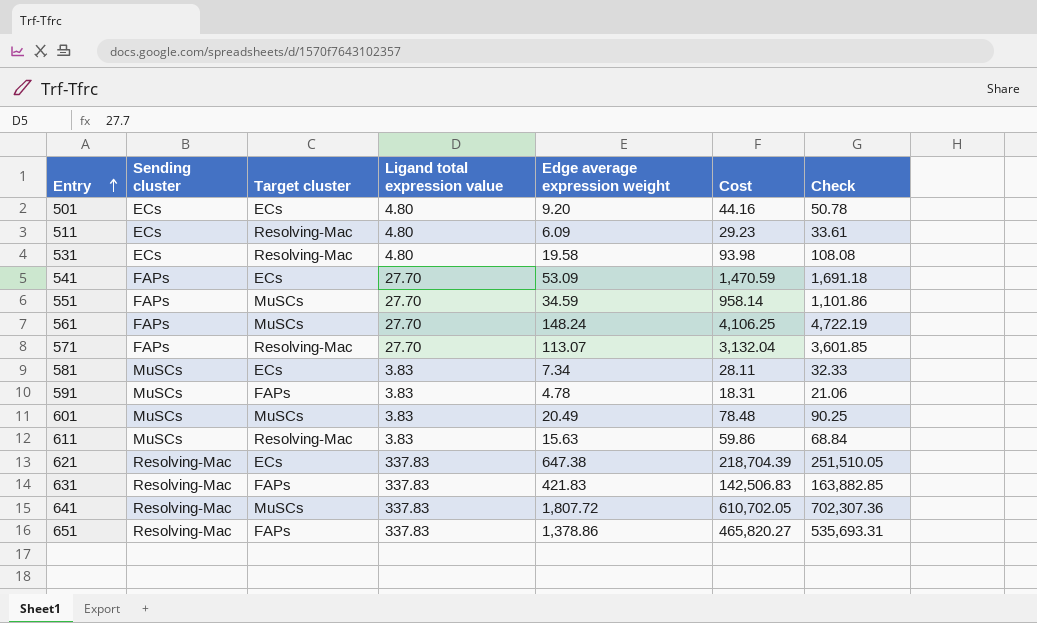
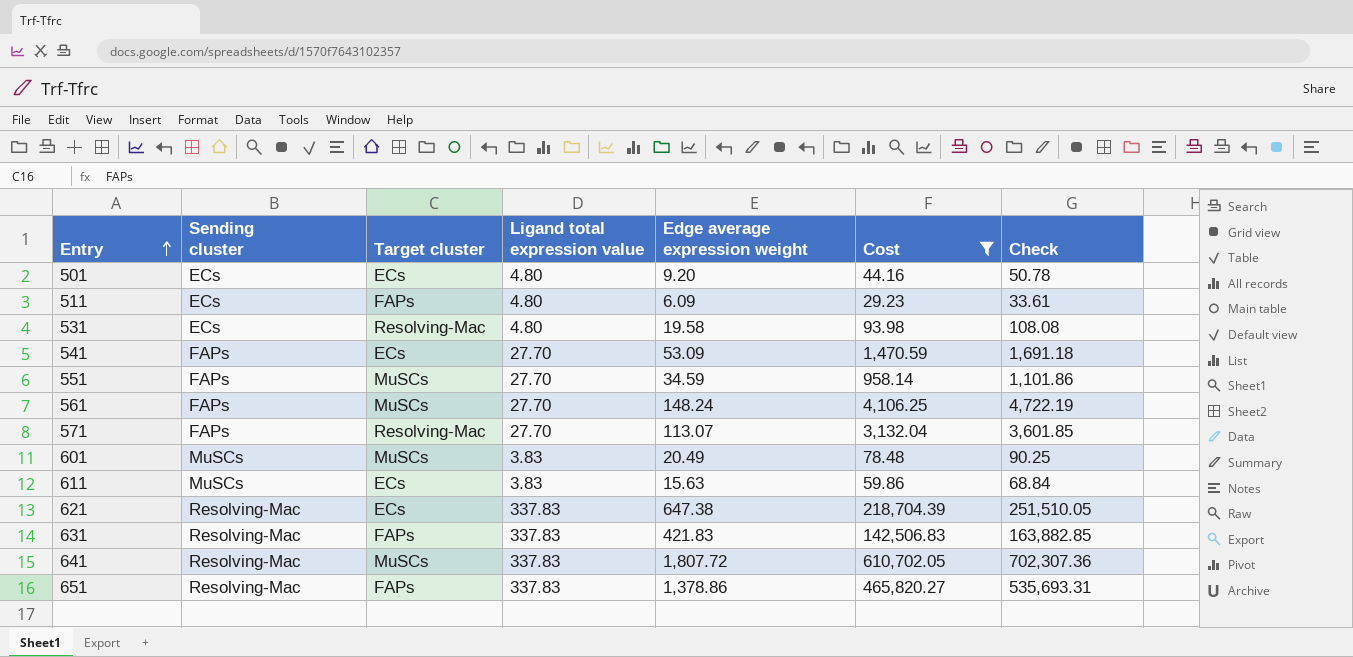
filter: none -> Cost >= 29.23
511 | Target cluster: Resolving-Mac -> FAPs
611 | Target cluster: Resolving-Mac -> ECs

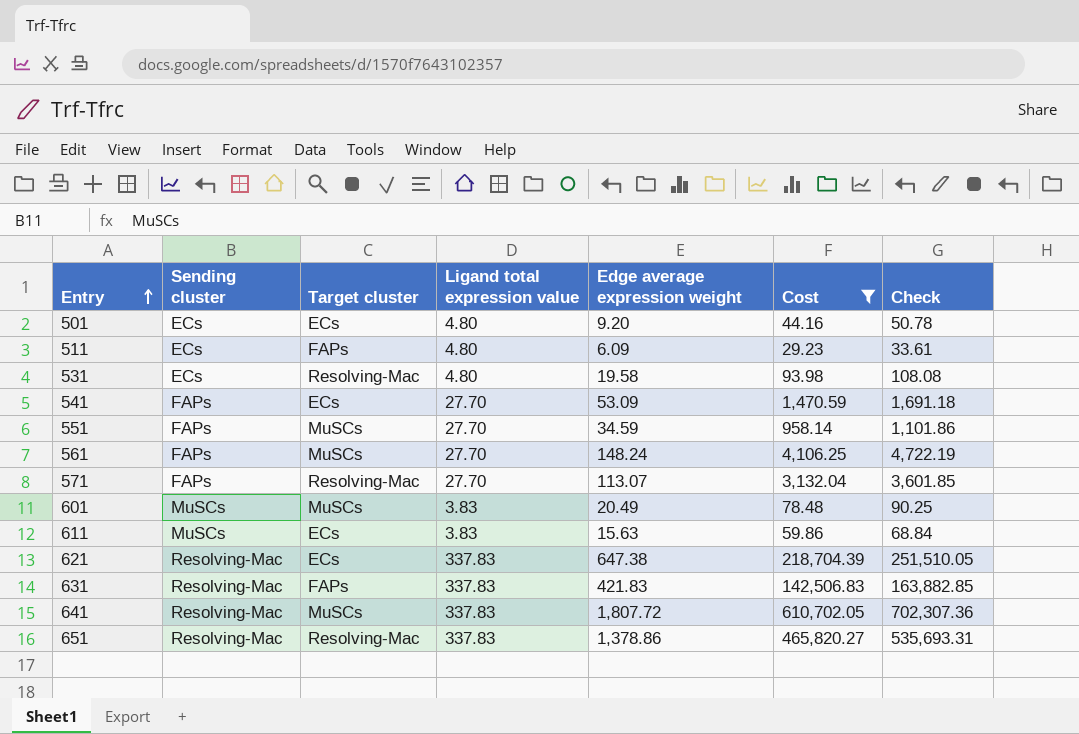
651 | Target cluster: FAPs -> Resolving-Mac

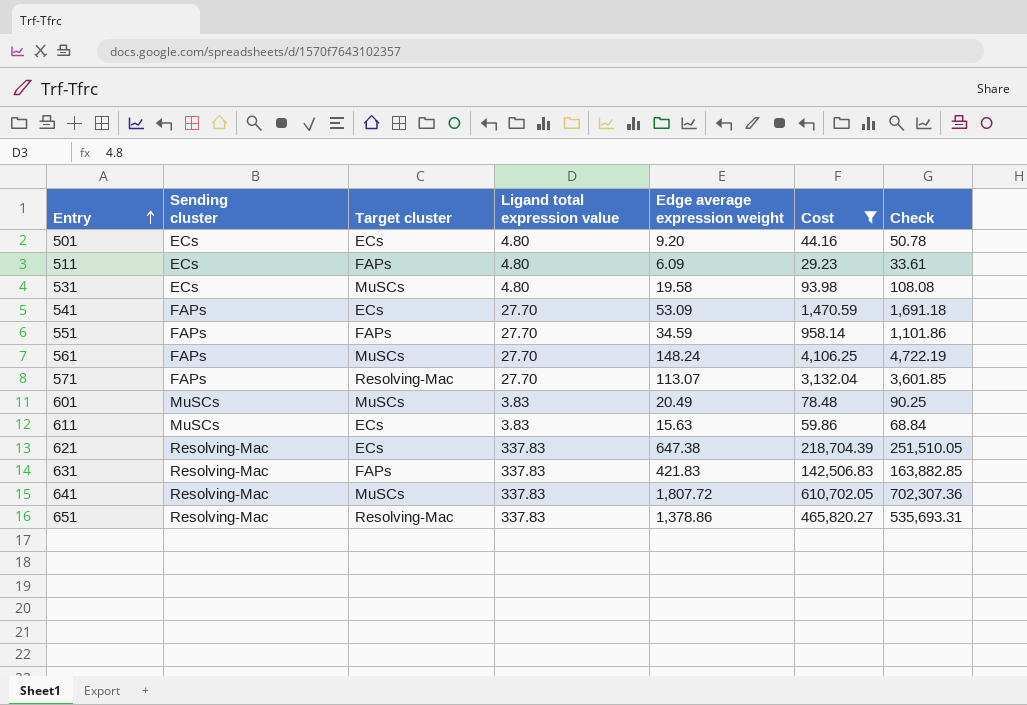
531 | Target cluster: Resolving-Mac -> MuSCs
551 | Target cluster: MuSCs -> FAPs

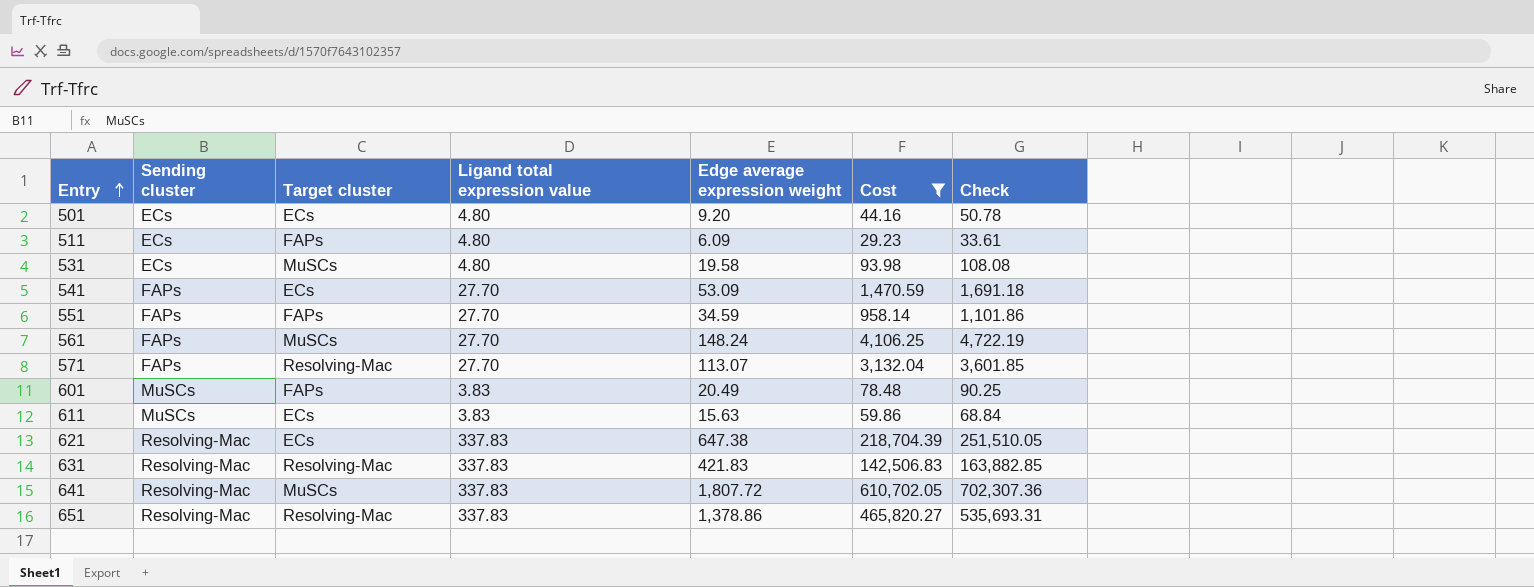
601 | Target cluster: MuSCs -> FAPs
631 | Target cluster: FAPs -> Resolving-Mac

